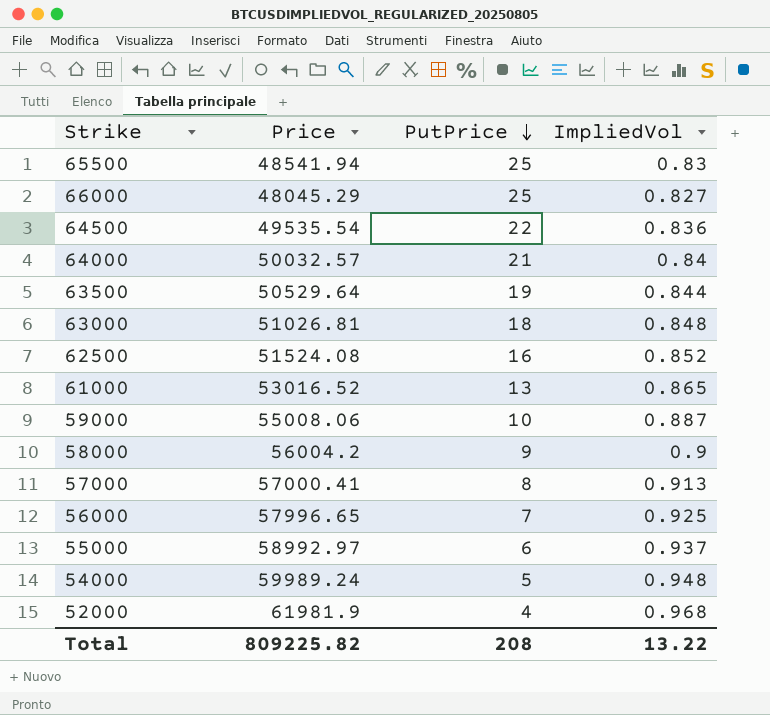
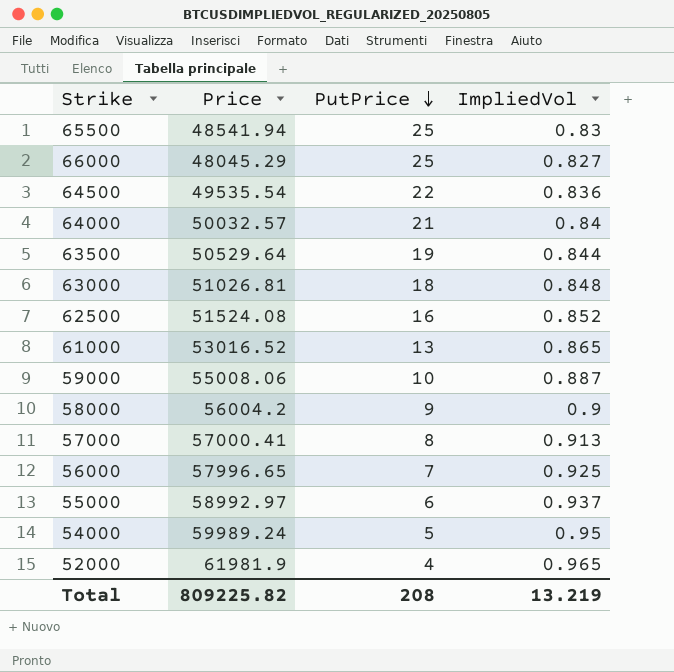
54000 | ImpliedVol: 0.948 -> 0.95
52000 | ImpliedVol: 0.968 -> 0.965
Total | ImpliedVol: 13.22 -> 13.219

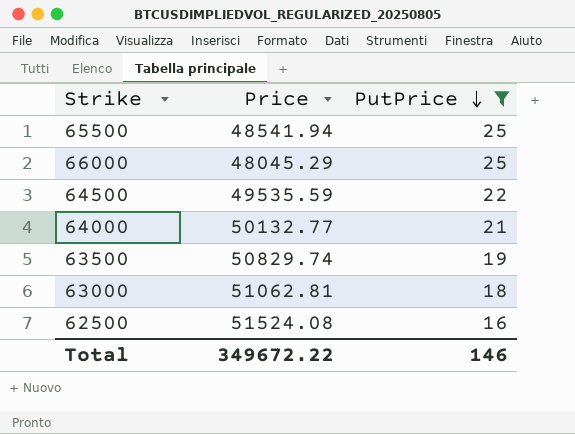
filter: none -> PutPrice >= 16
column ImpliedVol | position: 4 -> none
64500 | Price: 49535.54 -> 49535.59
64000 | Price: 50032.57 -> 50132.77
63500 | Price: 50529.64 -> 50829.74
63000 | Price: 51026.81 -> 51062.81
Total | Price: 809225.82 -> 349672.22
Total | PutPrice: 208 -> 146

